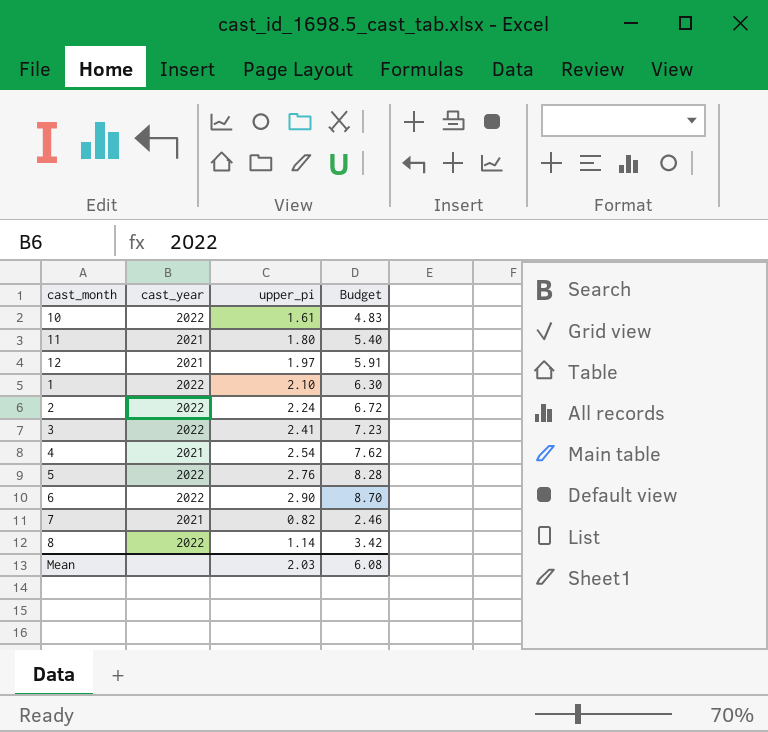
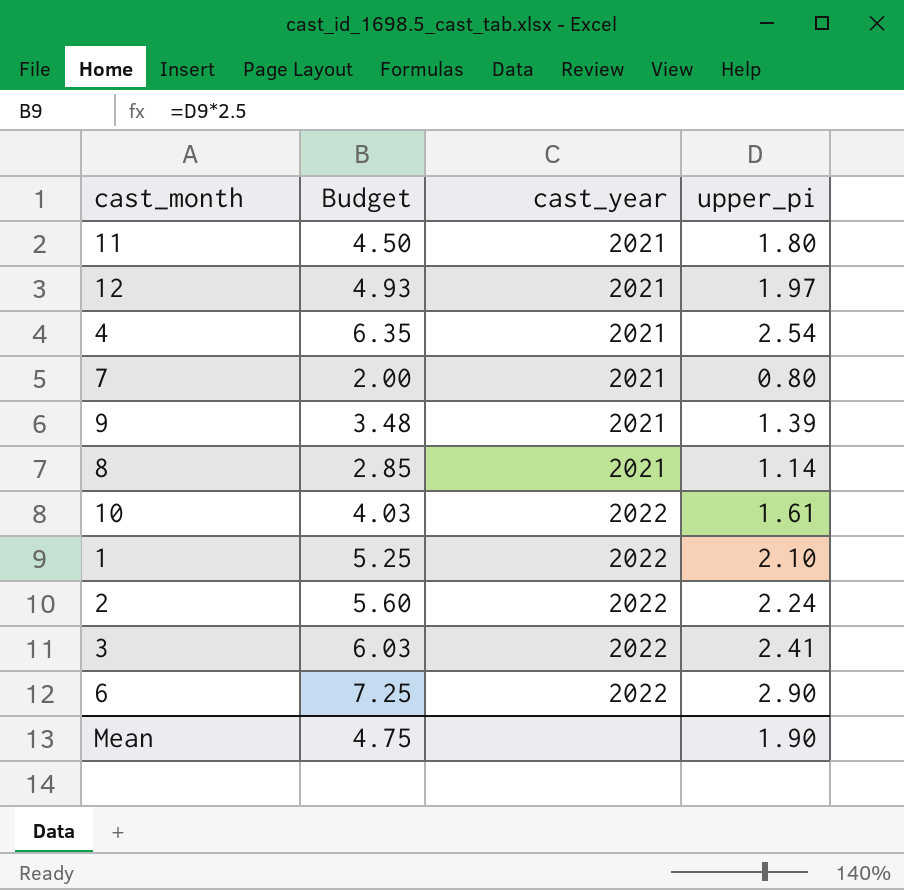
row order: none -> cast_year ascending
column Budget | formula: [upper_pi] * 3 -> [upper_pi] * 2.5
column Budget | position: 4 -> 2
row 5: 2022 | 2.76 | 8.28 -> none
7 | upper_pi: 0.82 -> 0.80
row 9: none -> 3.48 | 2021 | 1.39
8 | cast_year: 2022 -> 2021
Mean | Budget: 6.08 -> 4.75
Mean | upper_pi: 2.03 -> 1.90

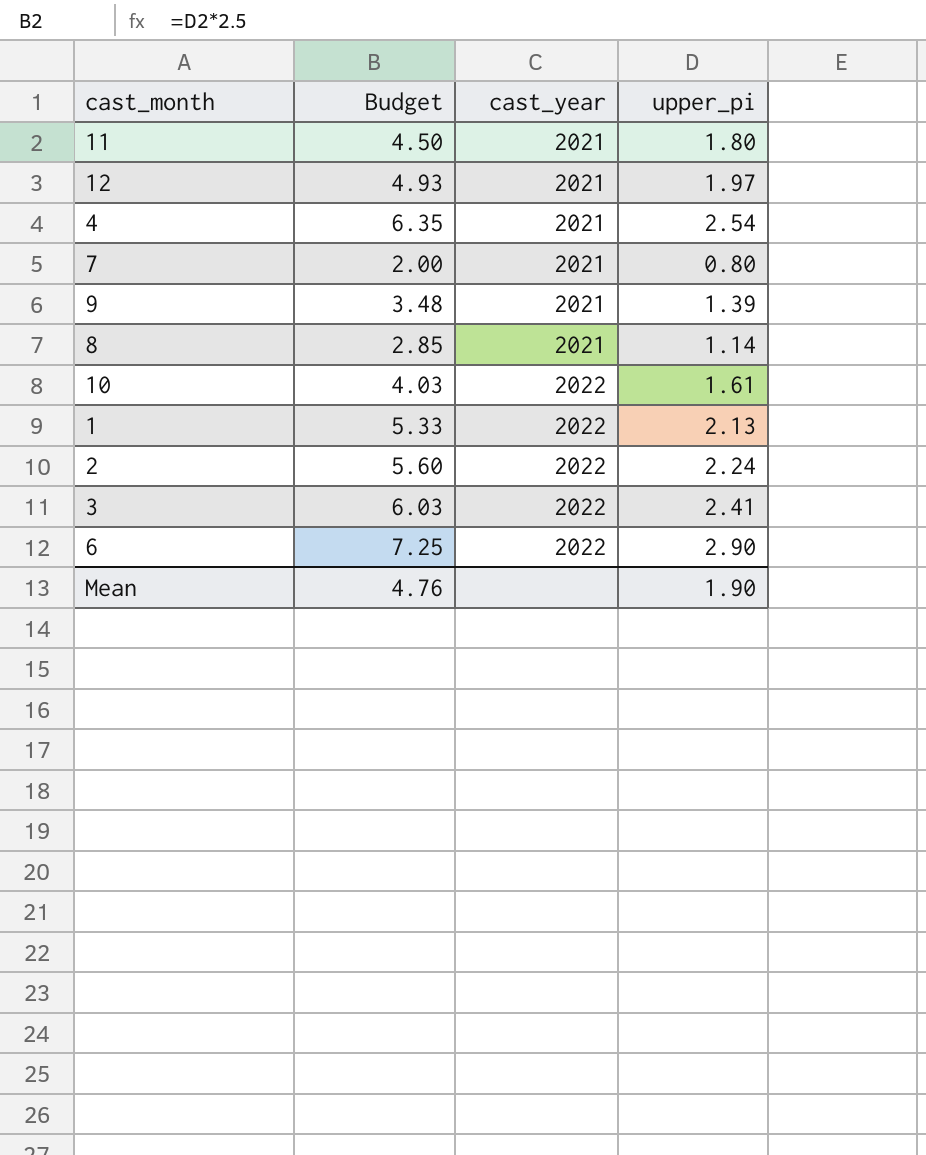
1 | Budget: 5.25 -> 5.33
1 | upper_pi: 2.10 -> 2.13
Mean | Budget: 4.75 -> 4.76

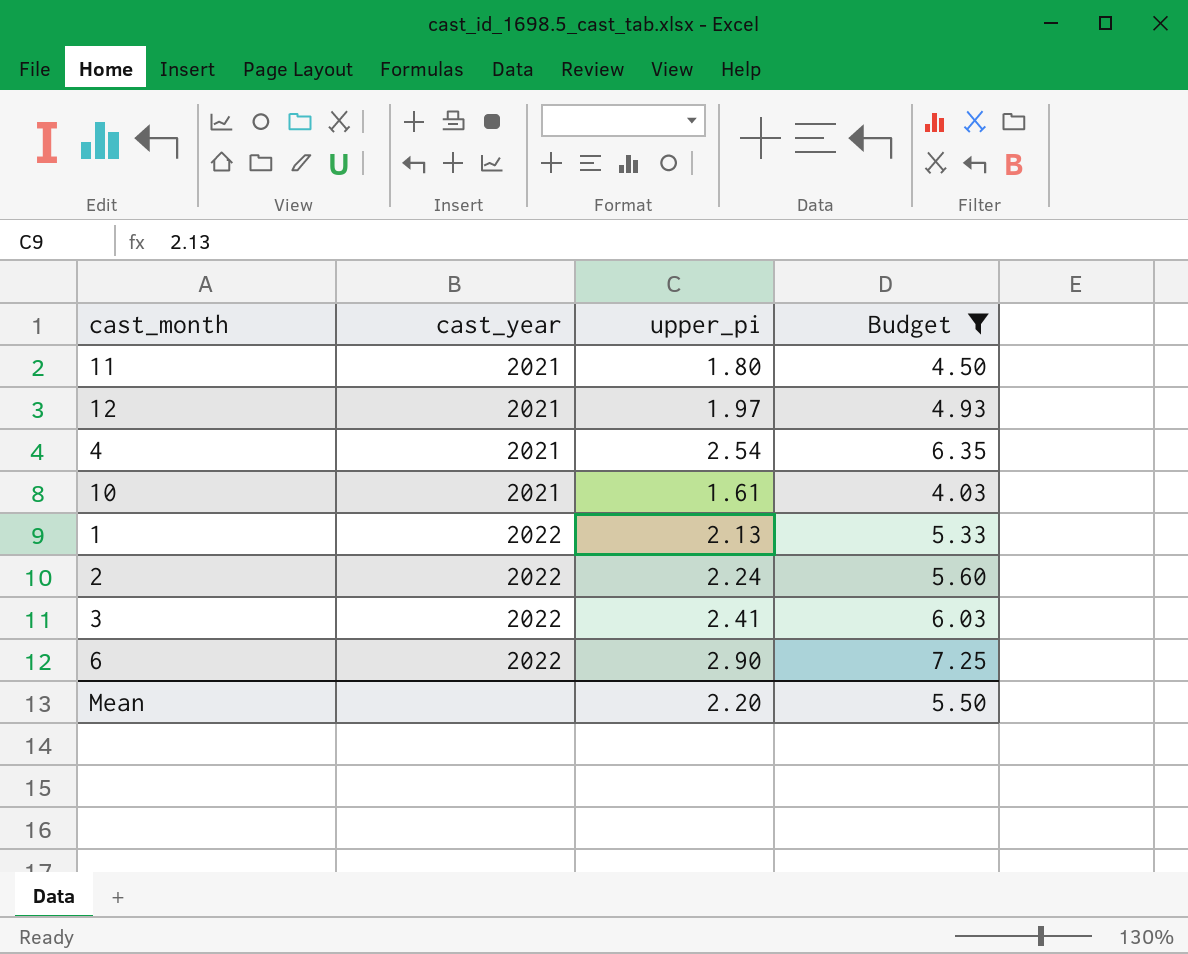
filter: none -> Budget >= 4.03
column Budget | position: 2 -> 4
10 | cast_year: 2022 -> 2021
Mean | upper_pi: 1.90 -> 2.20
Mean | Budget: 4.76 -> 5.50

